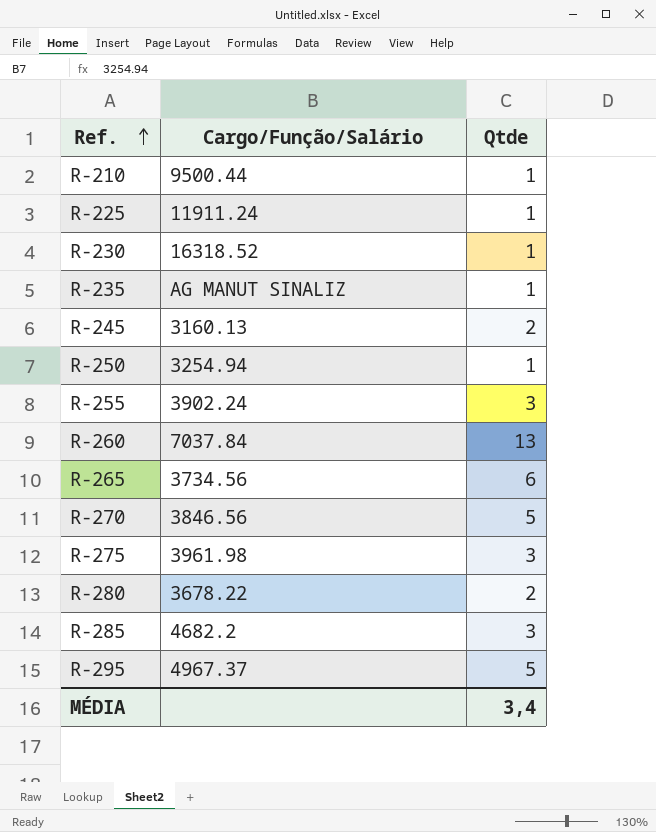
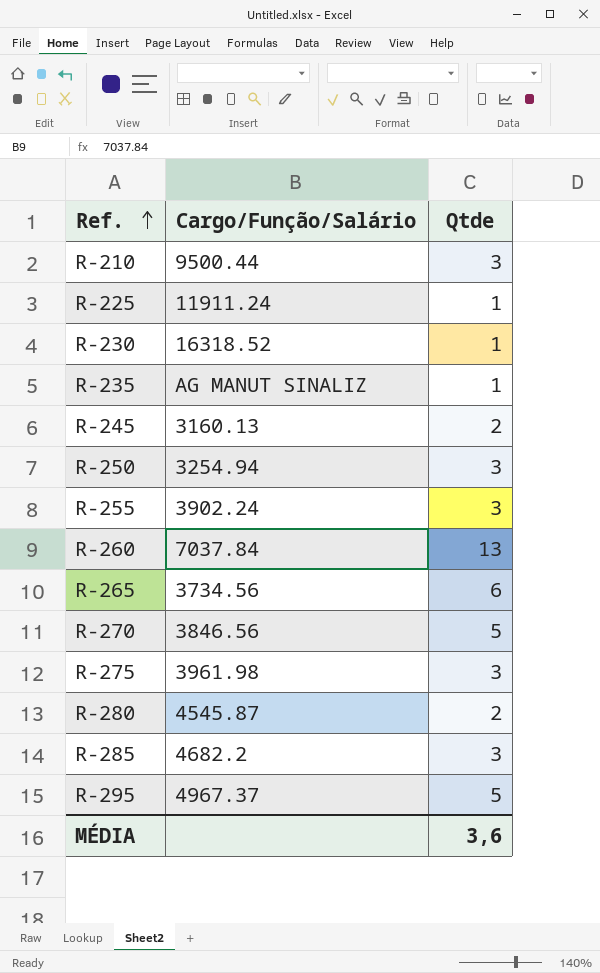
R-210 | Qtde: 1 -> 3
R-250 | Qtde: 1 -> 3
R-280 | Cargo/Função/Salário: 3678.22 -> 4545.87
MÉDIA | Qtde: 3,4 -> 3,6

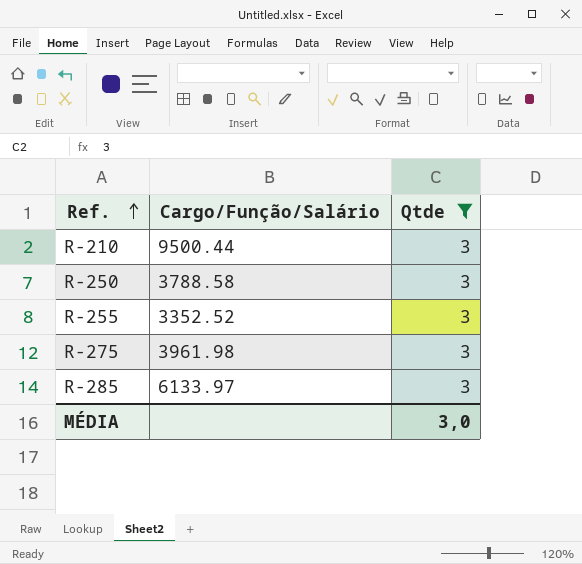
filter: none -> Qtde = 3
R-250 | Cargo/Função/Salário: 3254.94 -> 3788.58
R-255 | Cargo/Função/Salário: 3902.24 -> 3352.52
R-285 | Cargo/Função/Salário: 4682.2 -> 6133.97
MÉDIA | Qtde: 3,6 -> 3,0

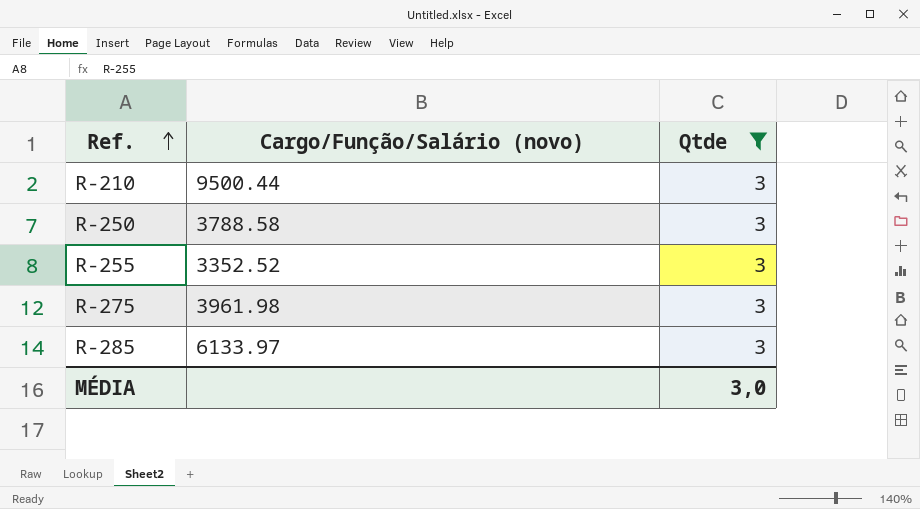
column name: Cargo/Função/Salário -> Cargo/Função/Salário (novo)

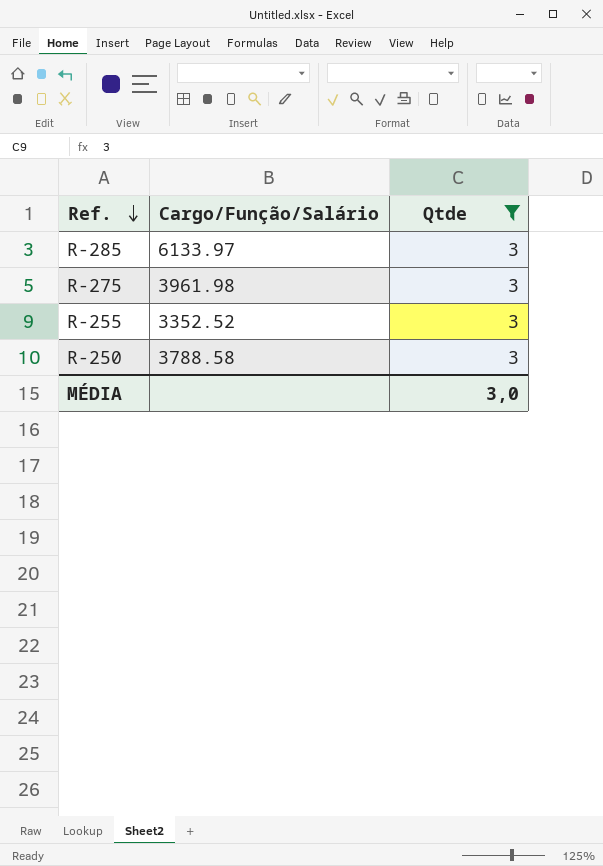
row order: Ref. ascending -> Ref. descending
column name: Cargo/Função/Salário (novo) -> Cargo/Função/Salário
row R-210: 9500.44 | 3 -> none

